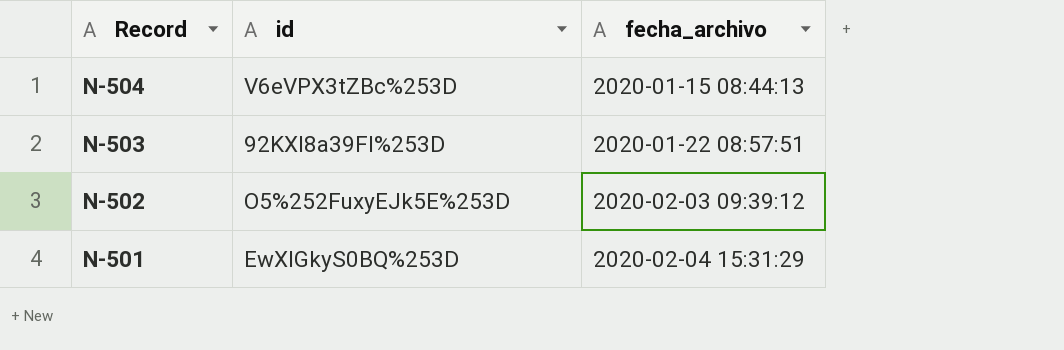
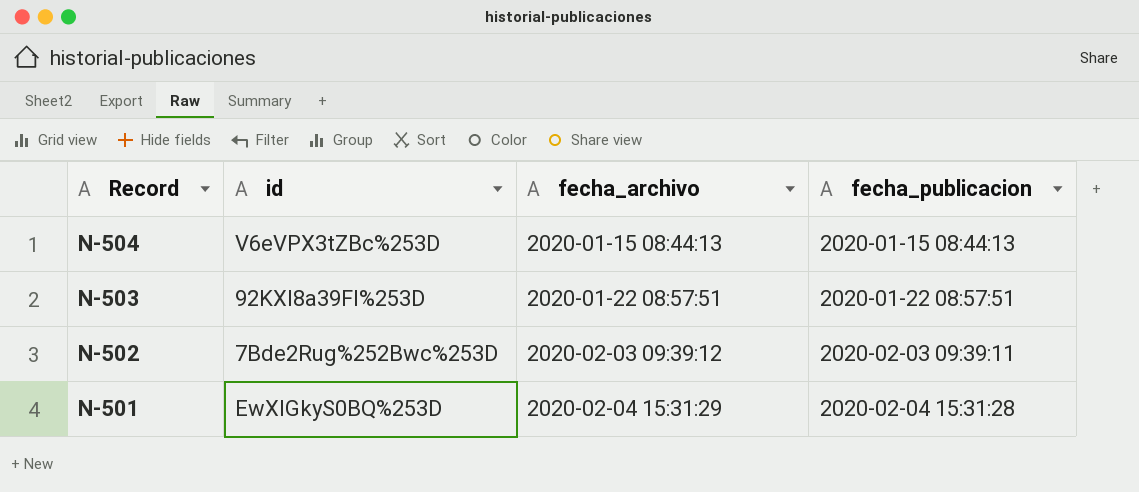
column fecha_publicacion | position: none -> 4
N-502 | id: O5%252FuxyEJk5E%253D -> 7Bde2Rug%252Bwc%253D

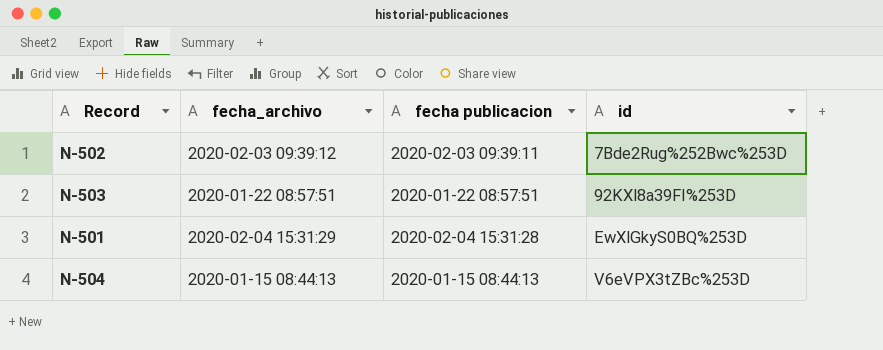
row order: Record descending -> id ascending
column name: fecha_publicacion -> fecha publicacion
column id | position: 2 -> 4

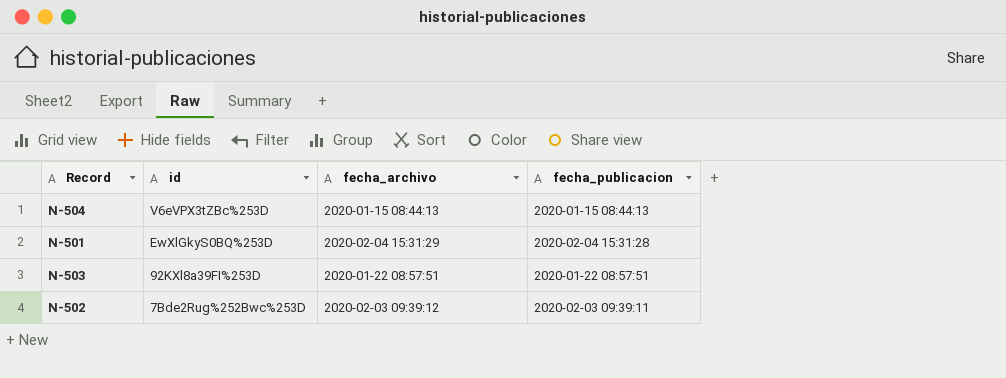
row order: id ascending -> id descending
column id | position: 4 -> 2
column name: fecha publicacion -> fecha_publicacion

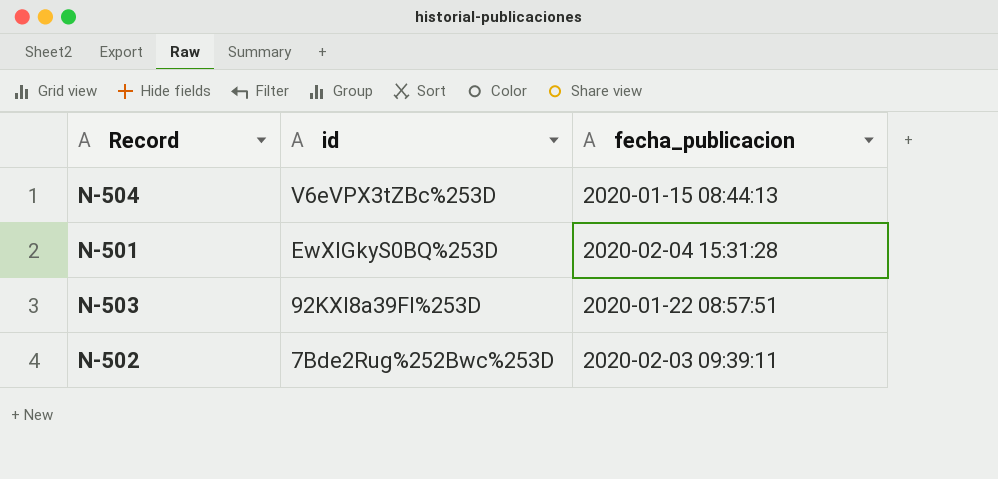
column fecha_archivo | position: 3 -> none

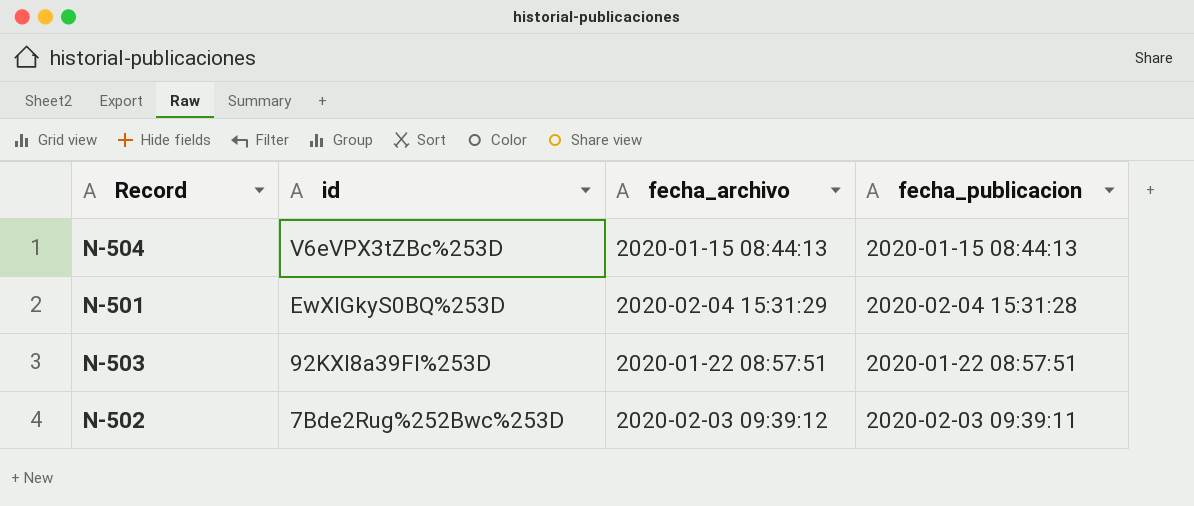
column fecha_archivo | position: none -> 3

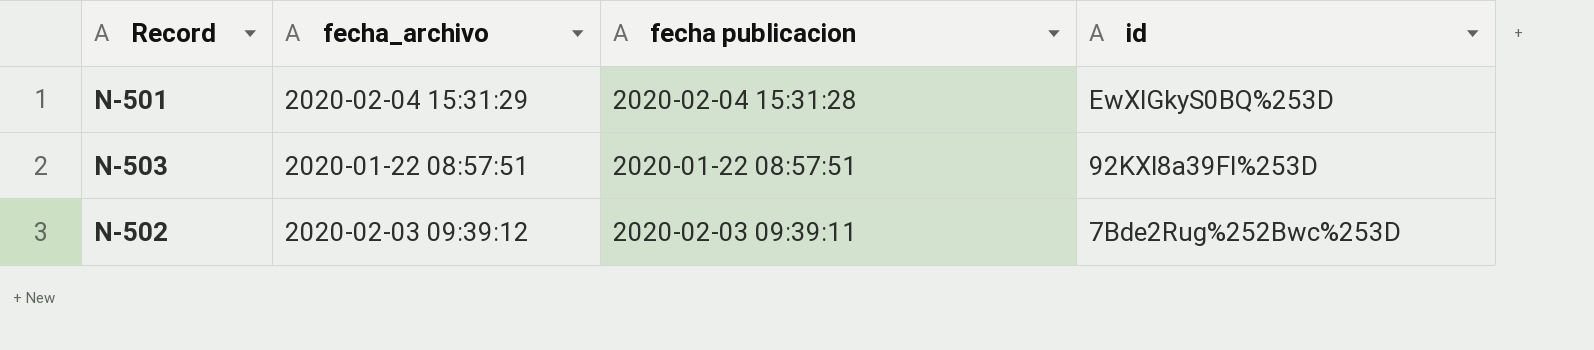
column name: fecha_publicacion -> fecha publicacion
column id | position: 2 -> 4
row N-504: V6eVPX3tZBc%253D | 2020-01-15 08:44:13 | 2020-01-15 08:44:13 -> none

